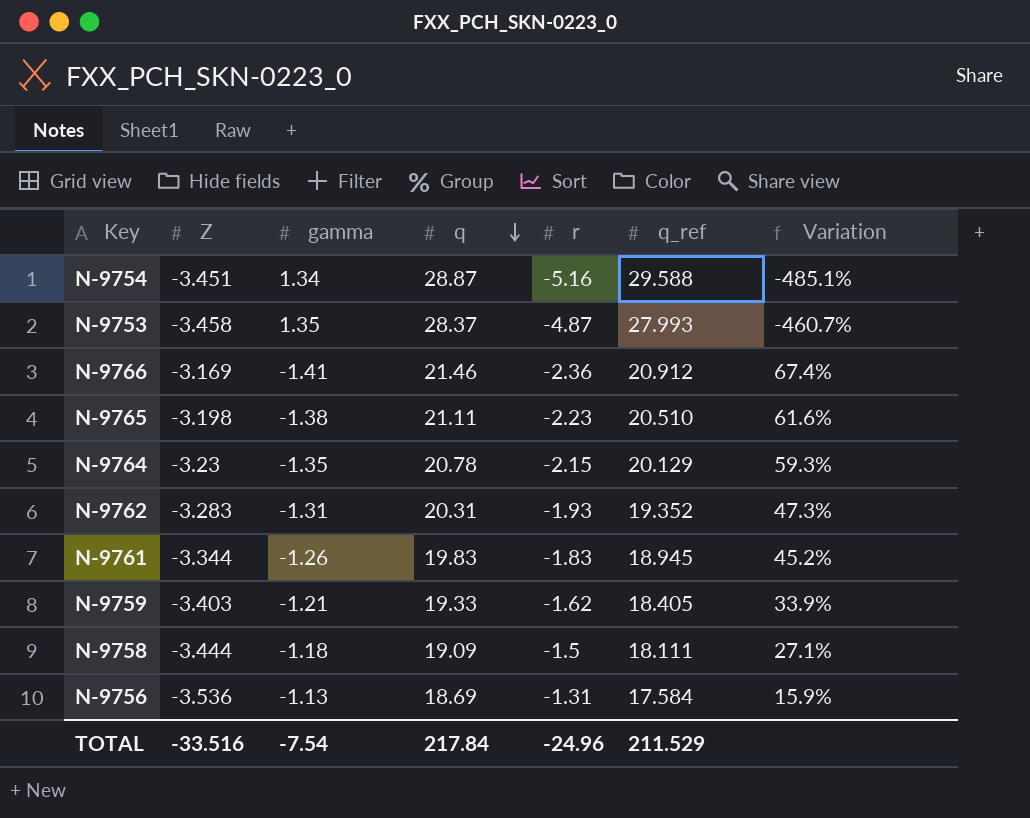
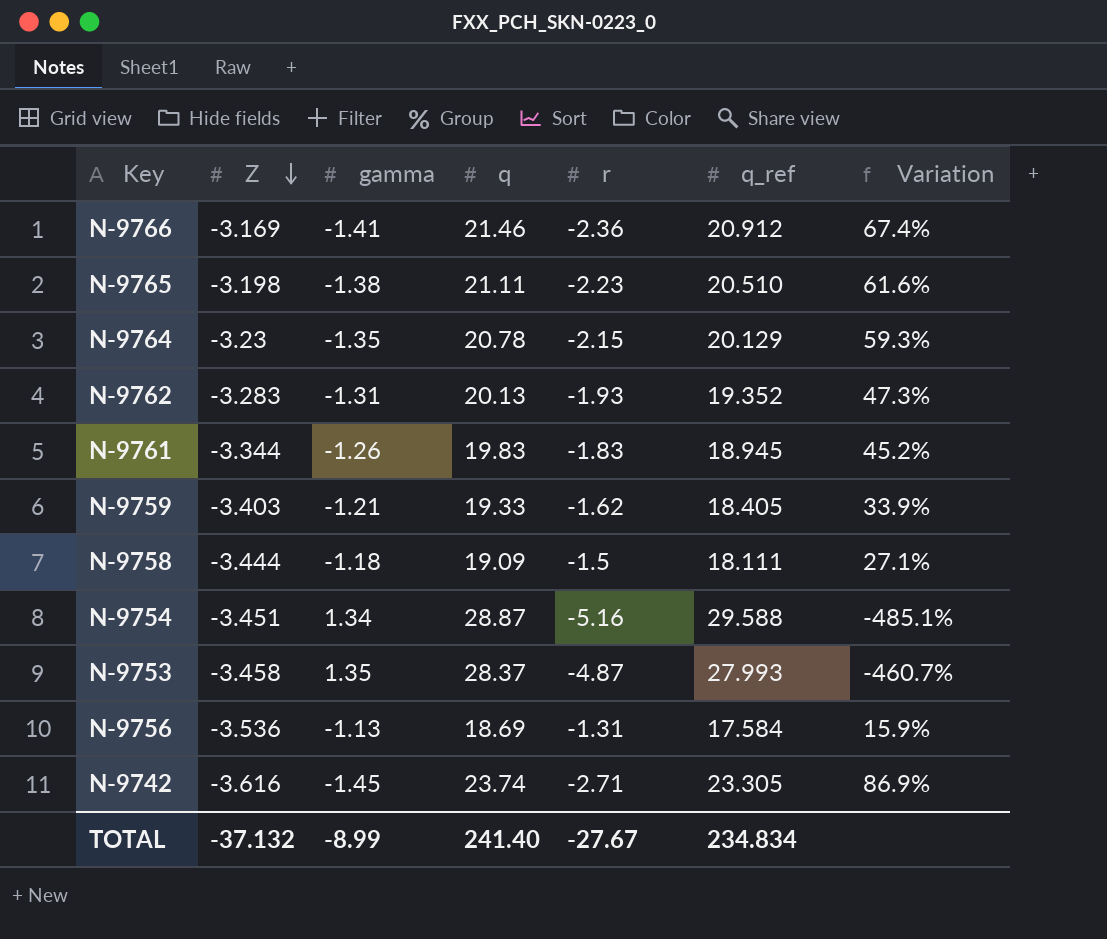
row order: q descending -> Z descending
N-9762 | q: 20.31 -> 20.13
row N-9742: none -> -3.616 | -1.45 | 23.74 | -2.71 | 23.305 | 86.9%
TOTAL | Z: -33.516 -> -37.132
TOTAL | gamma: -7.54 -> -8.99
TOTAL | q: 217.84 -> 241.40
TOTAL | r: -24.96 -> -27.67
TOTAL | q_ref: 211.529 -> 234.834

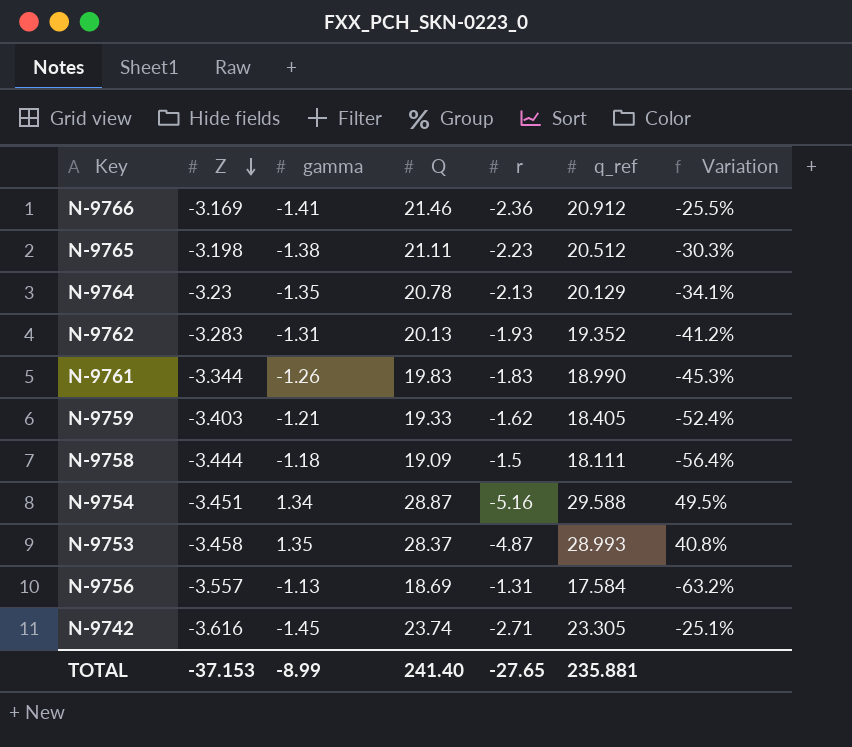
column name: q -> Q
column Variation | formula: ([r] - [gamma]) / [gamma] -> ([r] - [Z]) / [Z]
N-9765 | q_ref: 20.510 -> 20.512
N-9764 | r: -2.15 -> -2.13
N-9761 | q_ref: 18.945 -> 18.990
N-9753 | q_ref: 27.993 -> 28.993
N-9756 | Z: -3.536 -> -3.557
TOTAL | Z: -37.132 -> -37.153
TOTAL | r: -27.67 -> -27.65
TOTAL | q_ref: 234.834 -> 235.881

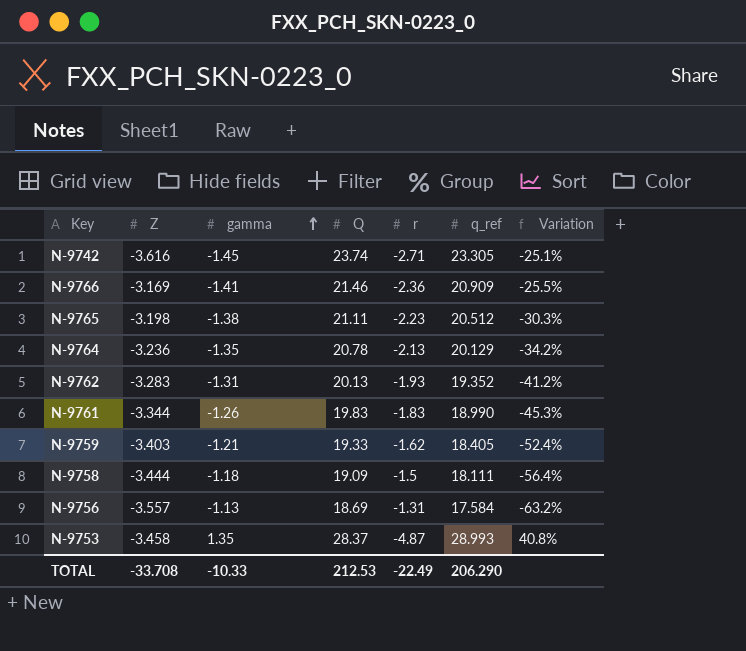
row order: Z descending -> gamma ascending
row N-9754: -3.451 | 1.34 | 28.87 | -5.16 | 29.588 | 49.5% -> none
N-9766 | q_ref: 20.912 -> 20.909
N-9764 | Z: -3.23 -> -3.236
N-9764 | Variation: -34.1% -> -34.2%
TOTAL | Z: -37.153 -> -33.708
TOTAL | gamma: -8.99 -> -10.33
TOTAL | Q: 241.40 -> 212.53
TOTAL | r: -27.65 -> -22.49
TOTAL | q_ref: 235.881 -> 206.290

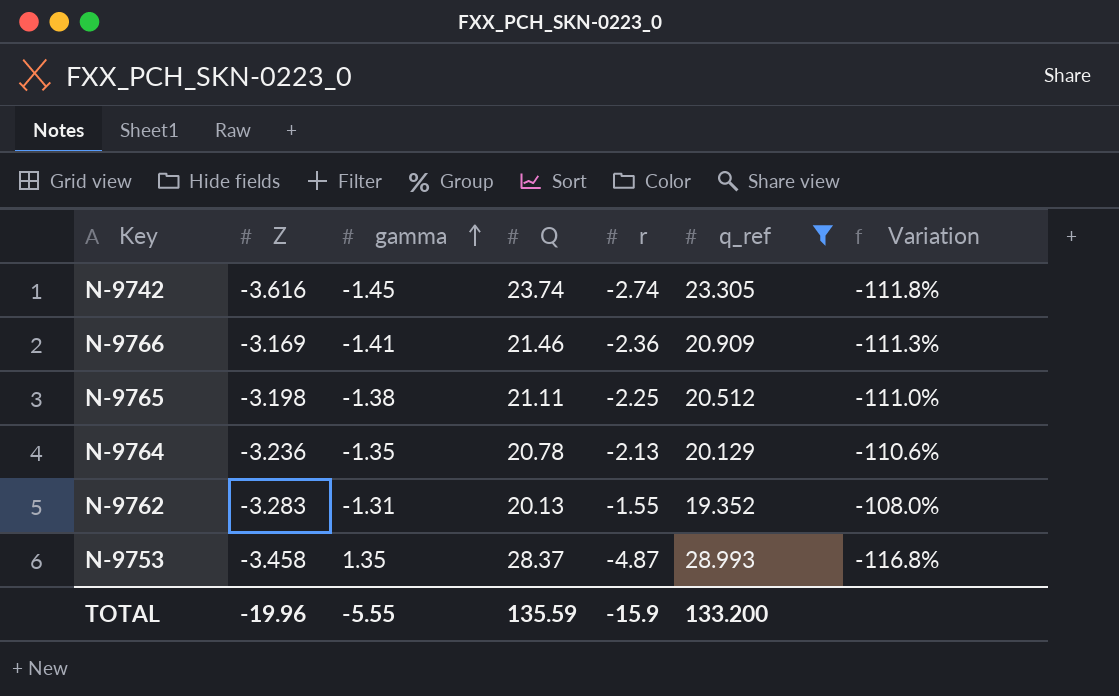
filter: none -> q_ref >= 19.352
column Variation | formula: ([r] - [Z]) / [Z] -> ([r] - [q_ref]) / [q_ref]
N-9742 | r: -2.71 -> -2.74
N-9765 | r: -2.23 -> -2.25
N-9762 | r: -1.93 -> -1.55
TOTAL | Z: -33.708 -> -19.96
TOTAL | gamma: -10.33 -> -5.55
TOTAL | Q: 212.53 -> 135.59
TOTAL | r: -22.49 -> -15.9
TOTAL | q_ref: 206.290 -> 133.200

